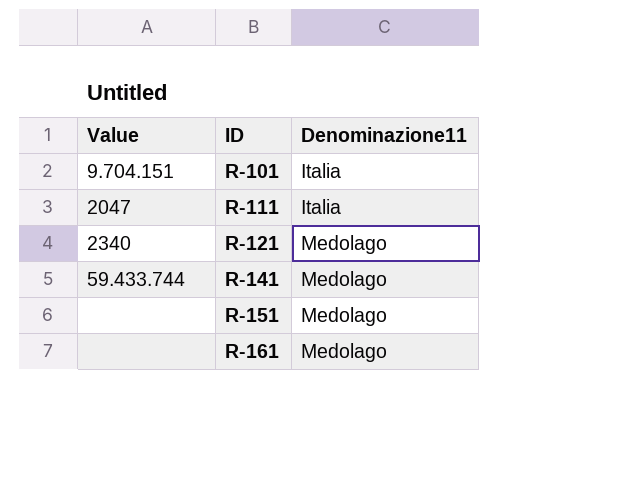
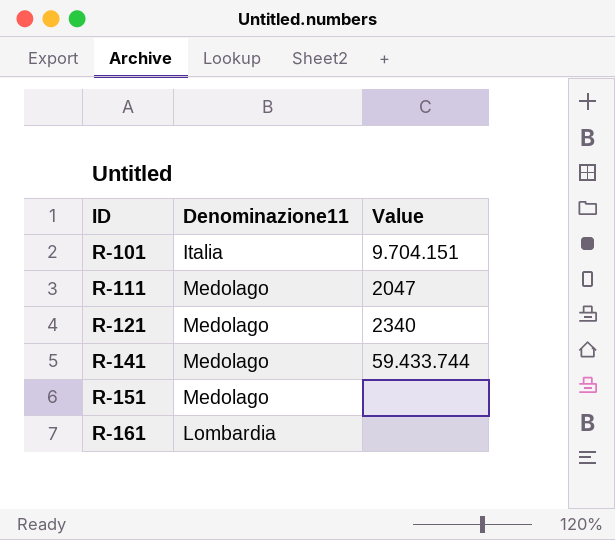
column Value | position: 1 -> 3
R-111 | Denominazione11: Italia -> Medolago
R-161 | Denominazione11: Medolago -> Lombardia

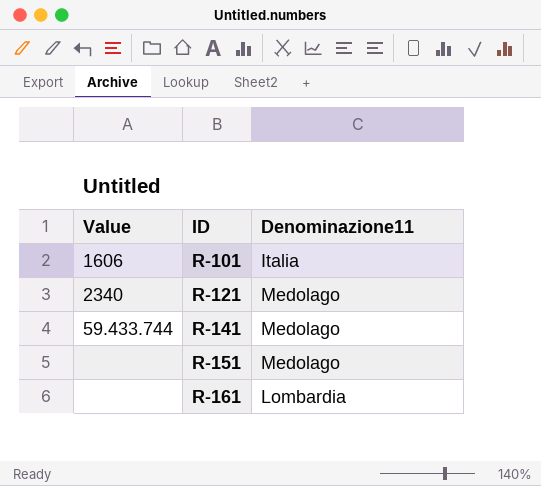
column Value | position: 3 -> 1
row R-111: Medolago | 2047 -> none
R-101 | Value: 9.704.151 -> 1606

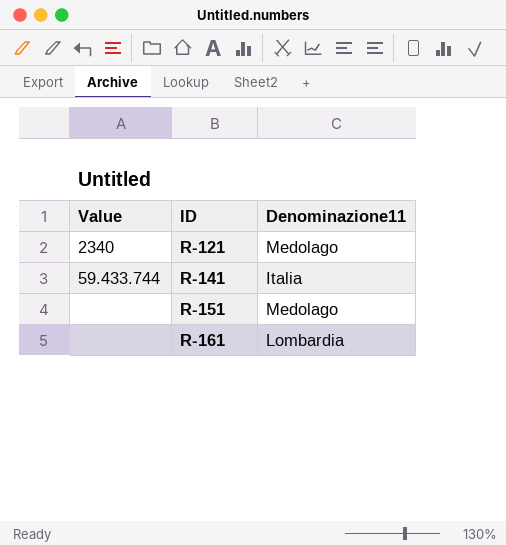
row R-101: 1606 | Italia -> none
R-141 | Denominazione11: Medolago -> Italia

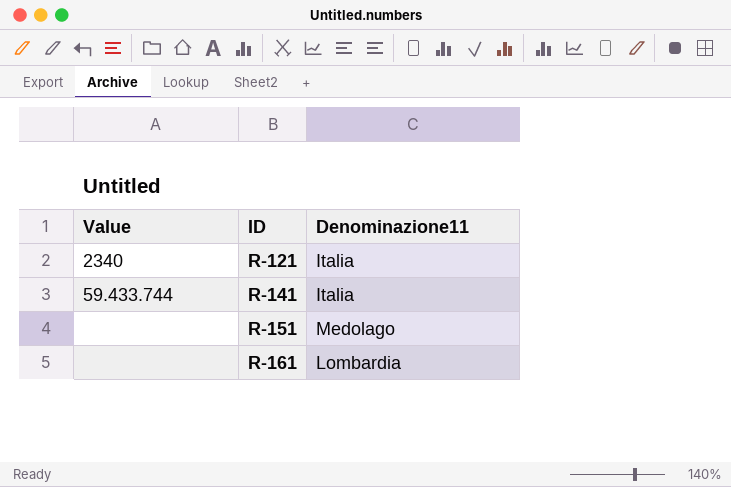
R-121 | Denominazione11: Medolago -> Italia

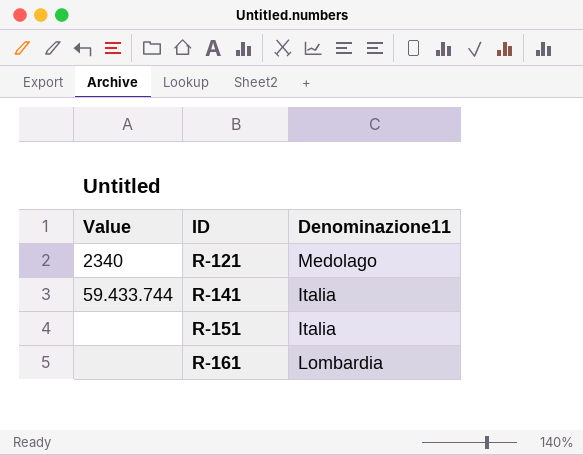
R-121 | Denominazione11: Italia -> Medolago
R-151 | Denominazione11: Medolago -> Italia

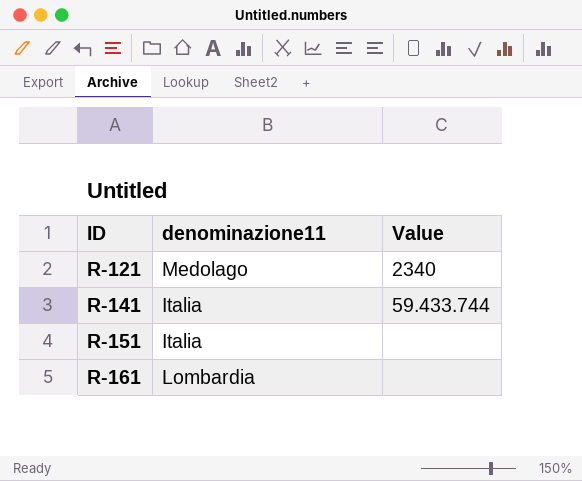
column name: Denominazione11 -> denominazione11
column Value | position: 1 -> 3

